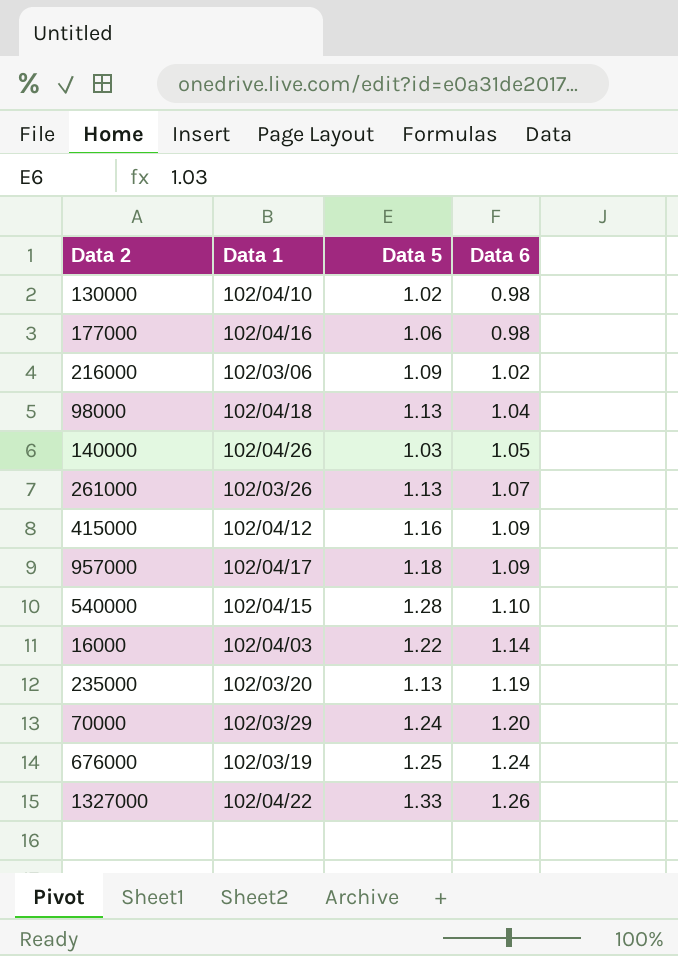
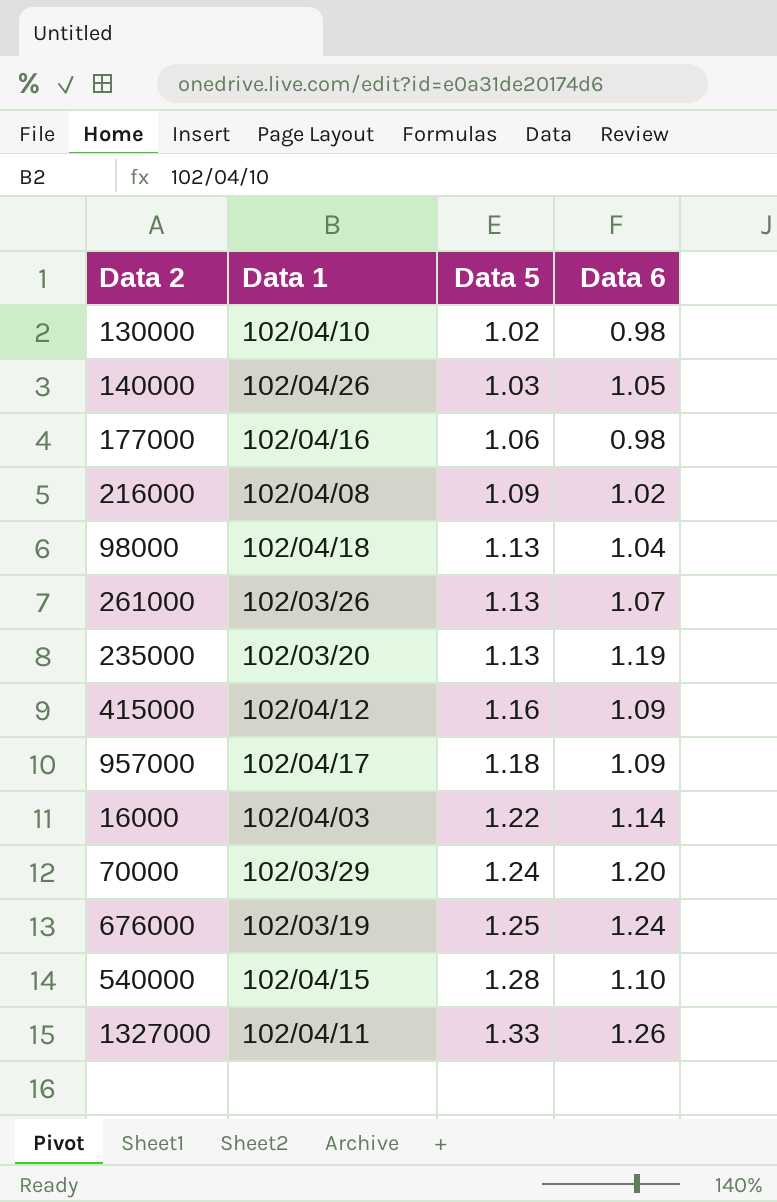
row order: Data 6 ascending -> Data 5 ascending
216000 | Data 1: 102/03/06 -> 102/04/08
1327000 | Data 1: 102/04/22 -> 102/04/11

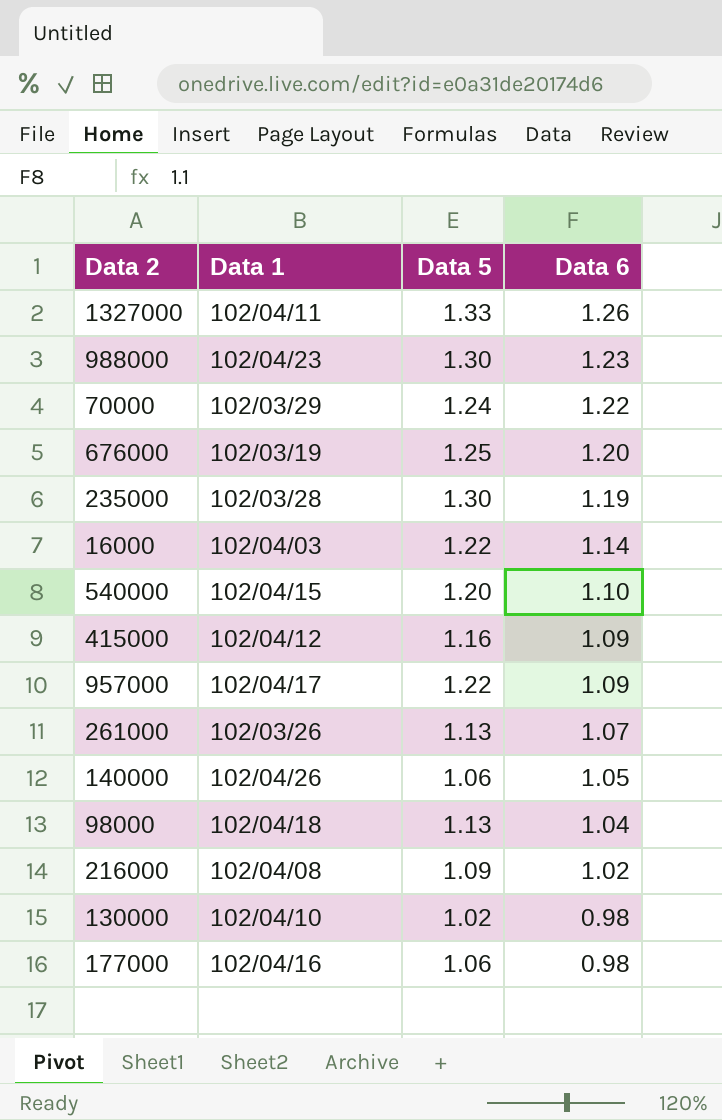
row order: Data 5 ascending -> Data 6 descending
row 988000: none -> 102/04/23 | 1.30 | 1.23
70000 | Data 6: 1.20 -> 1.22
676000 | Data 6: 1.24 -> 1.20
235000 | Data 1: 102/03/20 -> 102/03/28
235000 | Data 5: 1.13 -> 1.30
540000 | Data 5: 1.28 -> 1.20
957000 | Data 5: 1.18 -> 1.22
140000 | Data 5: 1.03 -> 1.06

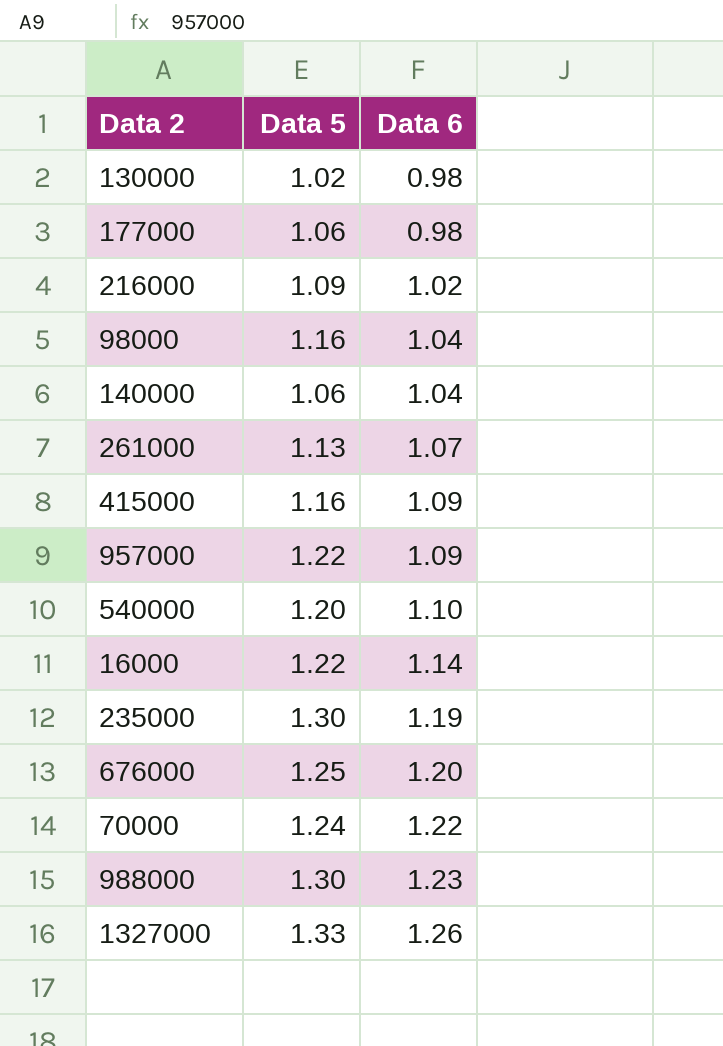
row order: Data 6 descending -> Data 6 ascending
column Data 1 | position: 2 -> none
98000 | Data 5: 1.13 -> 1.16
140000 | Data 6: 1.05 -> 1.04

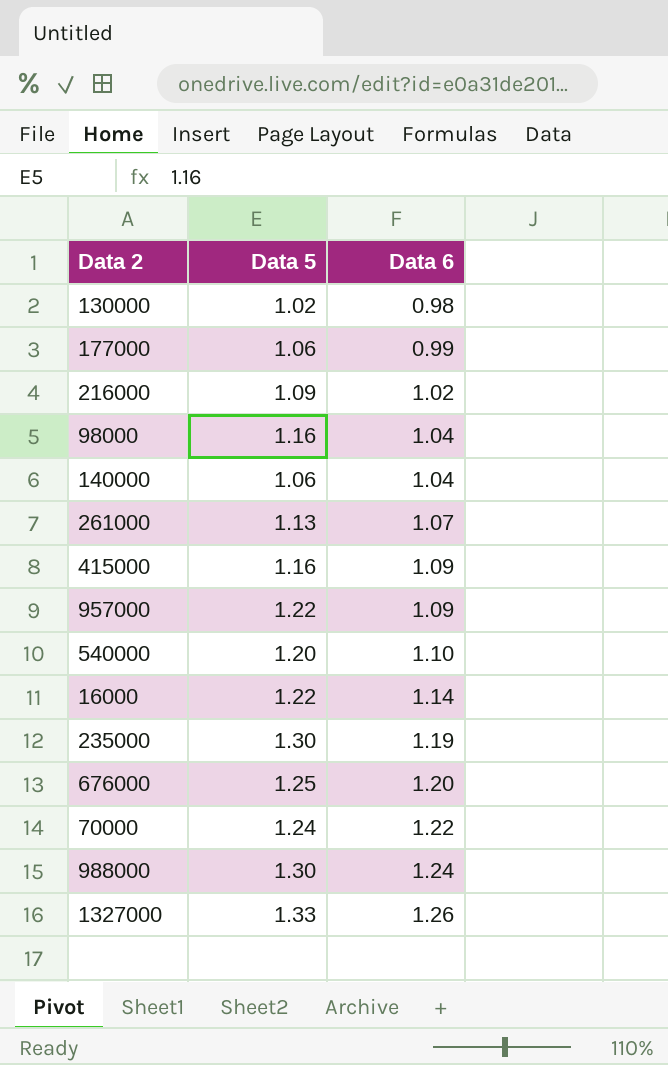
177000 | Data 6: 0.98 -> 0.99
988000 | Data 6: 1.23 -> 1.24

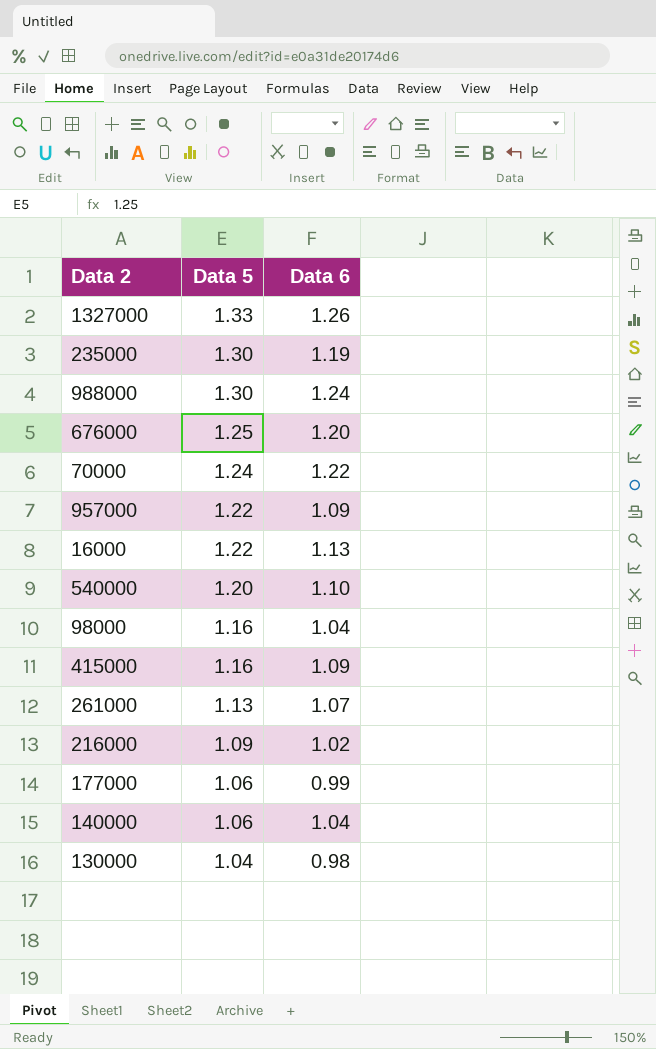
row order: Data 6 ascending -> Data 5 descending
16000 | Data 6: 1.14 -> 1.13
130000 | Data 5: 1.02 -> 1.04

